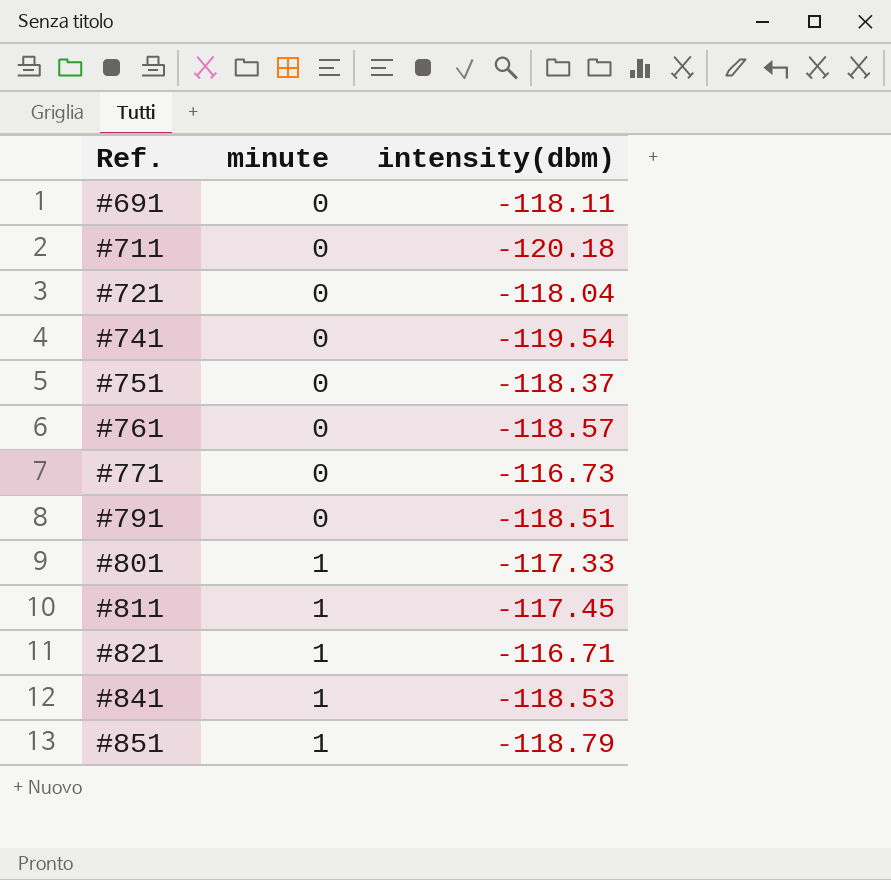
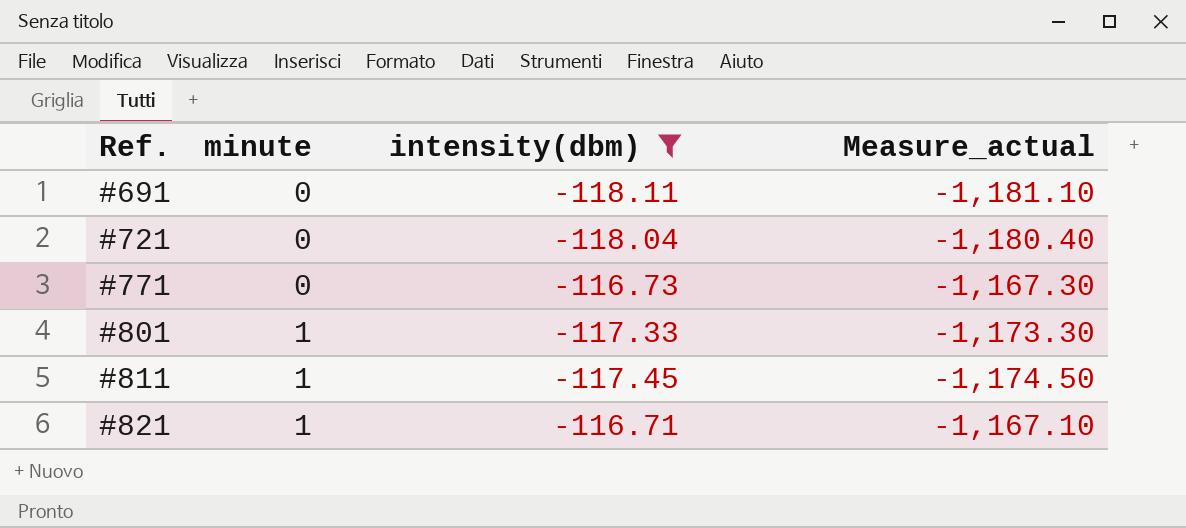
filter: none -> intensity(dbm) >= -118.11
column Measure_actual | formula: none -> [intensity(dbm)] * 10

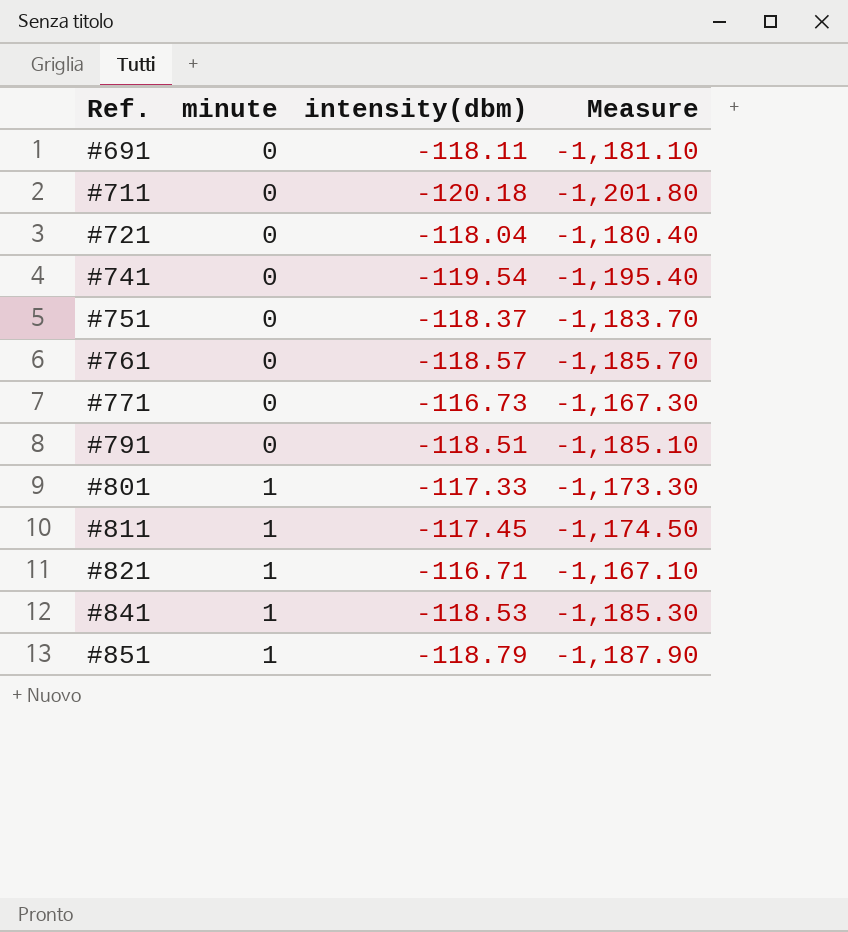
filter: intensity(dbm) >= -118.11 -> none
column name: Measure_actual -> Measure

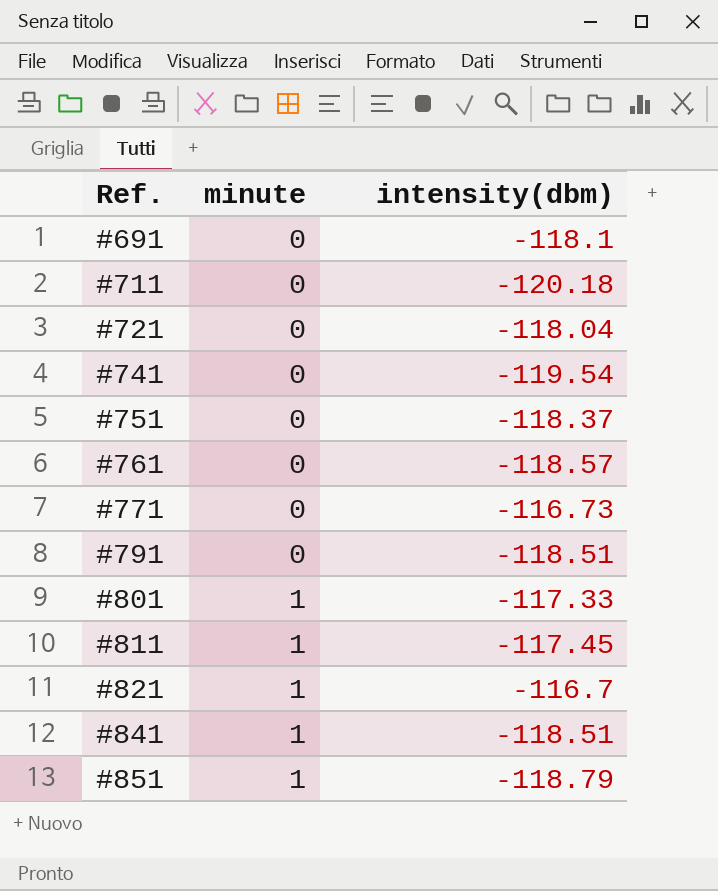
column Measure | formula: [intensity(dbm)] * 10 -> none
#691 | intensity(dbm): -118.11 -> -118.1
#821 | intensity(dbm): -116.71 -> -116.7
#841 | intensity(dbm): -118.53 -> -118.51

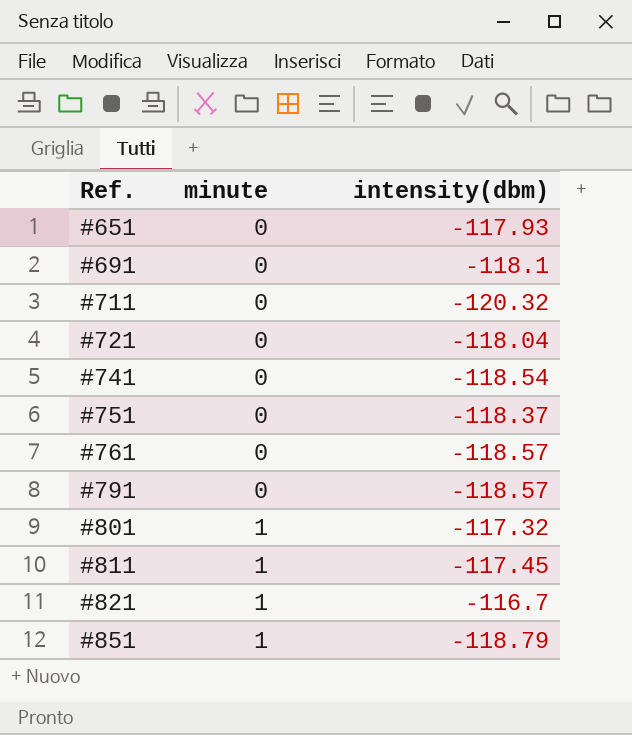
row #771: 0 | -116.73 -> none
row #841: 1 | -118.51 -> none
row #651: none -> 0 | -117.93
#711 | intensity(dbm): -120.18 -> -120.32
#741 | intensity(dbm): -119.54 -> -118.54
#791 | intensity(dbm): -118.51 -> -118.57
#801 | intensity(dbm): -117.33 -> -117.32

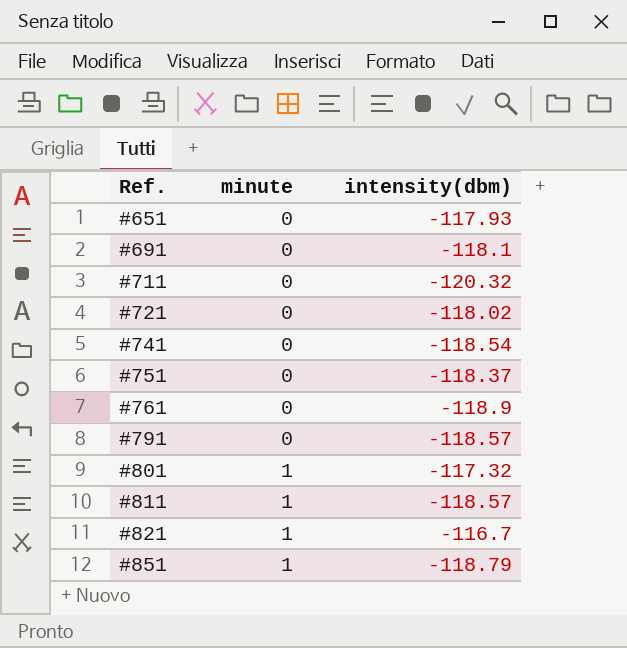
#721 | intensity(dbm): -118.04 -> -118.02
#761 | intensity(dbm): -118.57 -> -118.9
#811 | intensity(dbm): -117.45 -> -118.57

